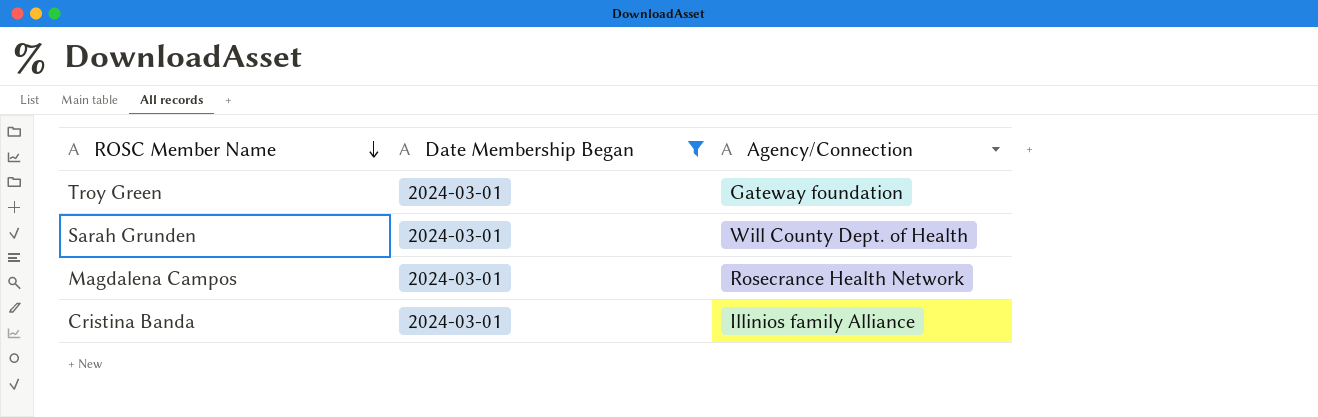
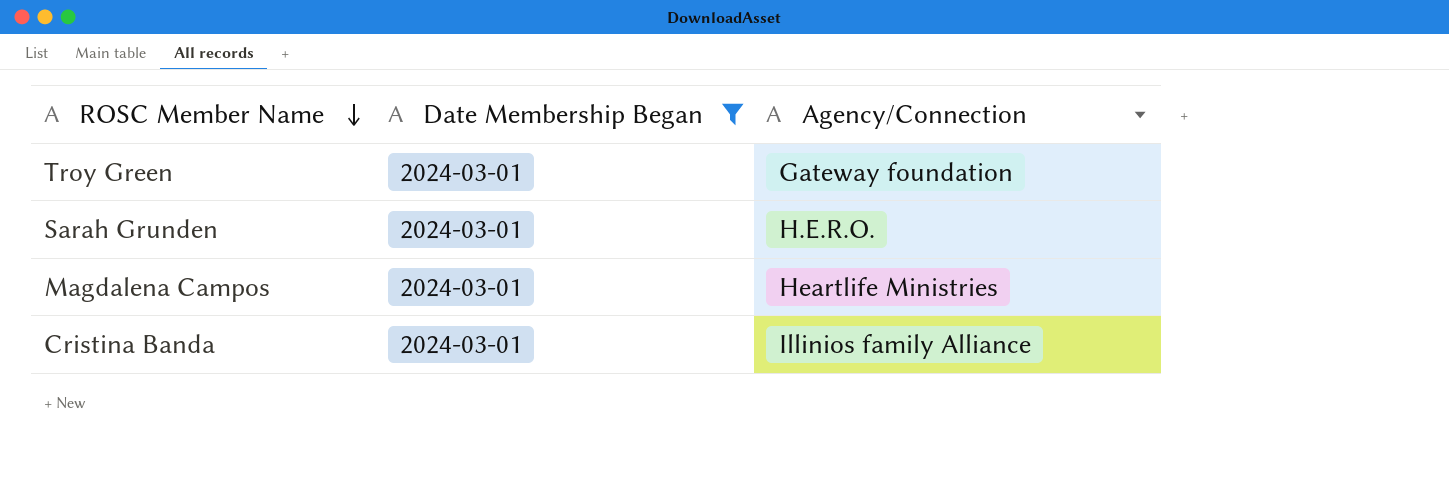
Sarah Grunden | Agency/Connection: Will County Dept. of Health -> H.E.R.O.
Magdalena Campos | Agency/Connection: Rosecrance Health Network -> Heartlife Ministries

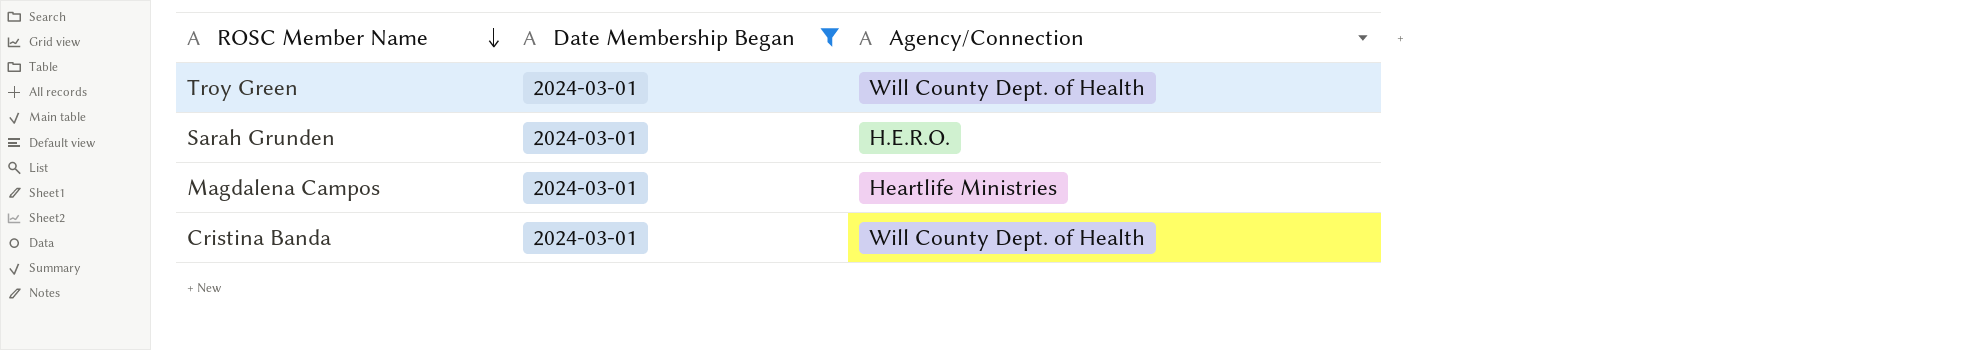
Troy Green | Agency/Connection: Gateway foundation -> Will County Dept. of Health
Cristina Banda | Agency/Connection: Illinios family Alliance -> Will County Dept. of Health

